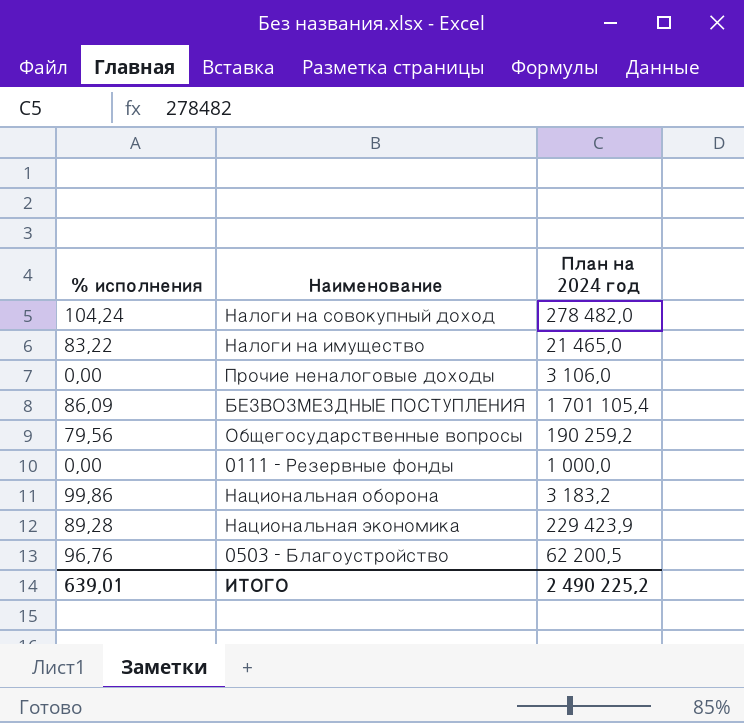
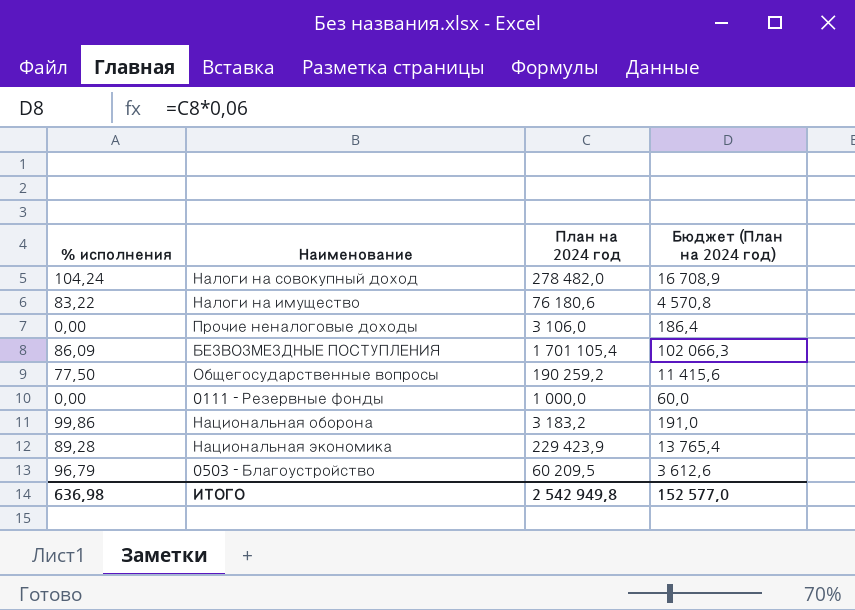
column Бюджет (План на 2024 год) | formula: none -> [План на 2024 год] * 0,06
Налоги на имущество | План на 2024 год: 21 465,0 -> 76 180,6
Общегосударственные вопросы | % исполнения: 79,56 -> 77,50
0503 - Благоустройство | % исполнения: 96,76 -> 96,79
0503 - Благоустройство | План на 2024 год: 62 200,5 -> 60 209,5
ИТОГО | % исполнения: 639,01 -> 636,98
ИТОГО | План на 2024 год: 2 490 225,2 -> 2 542 949,8

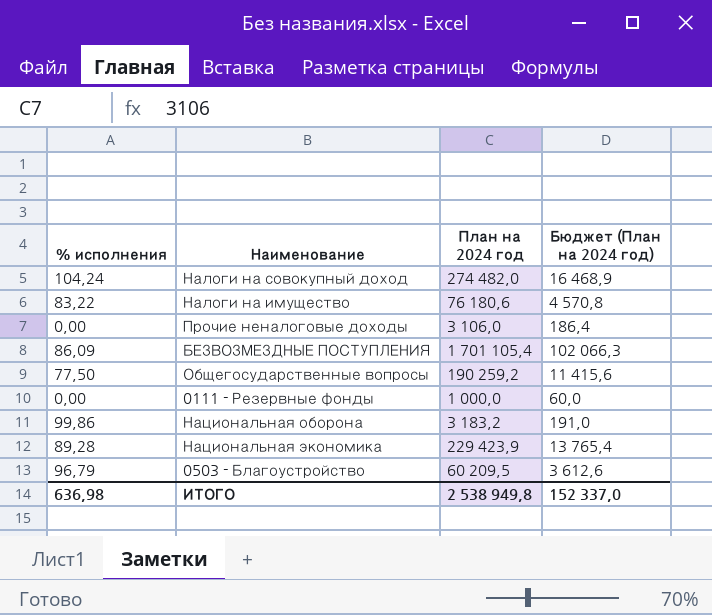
Налоги на совокупный доход | План на 2024 год: 278 482,0 -> 274 482,0
Налоги на совокупный доход | Бюджет (План на 2024 год): 16 708,9 -> 16 468,9
ИТОГО | План на 2024 год: 2 542 949,8 -> 2 538 949,8
ИТОГО | Бюджет (План на 2024 год): 152 577,0 -> 152 337,0

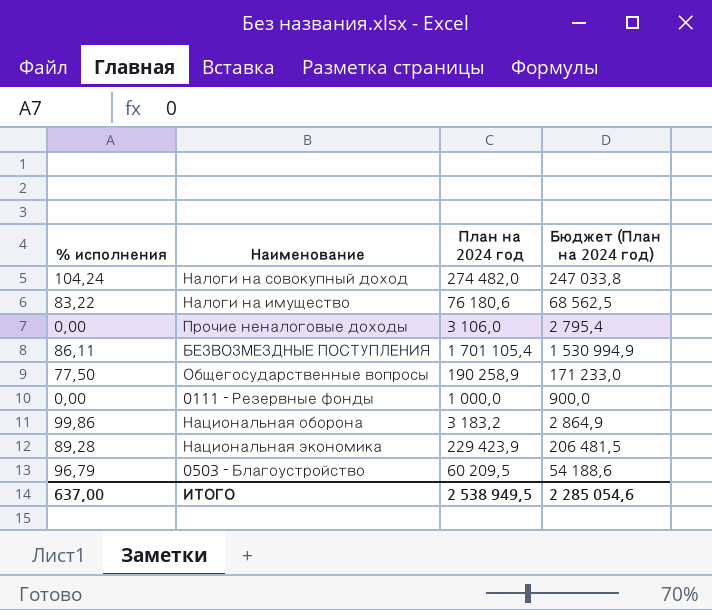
column Бюджет (План на 2024 год) | formula: [План на 2024 год] * 0,06 -> [План на 2024 год] * 0,9
БЕЗВОЗМЕЗДНЫЕ ПОСТУПЛЕНИЯ | % исполнения: 86,09 -> 86,11
Общегосударственные вопросы | План на 2024 год: 190 259,2 -> 190 258,9
ИТОГО | % исполнения: 636,98 -> 637,00
ИТОГО | План на 2024 год: 2 538 949,8 -> 2 538 949,5
ИТОГО | Бюджет (План на 2024 год): 152 337,0 -> 2 285 054,6

